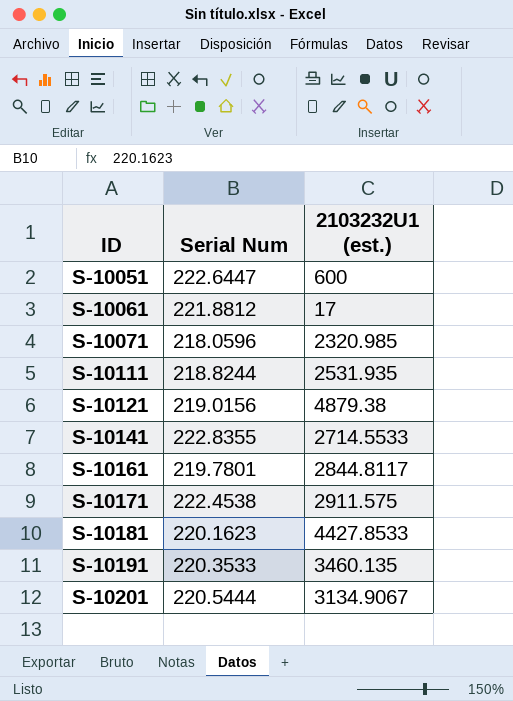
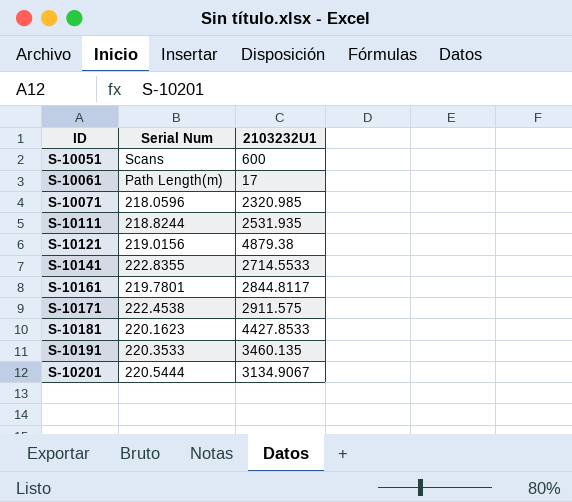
column name: 2103232U1 (est.) -> 2103232U1
S-10051 | Serial Num: 222.6447 -> Scans
S-10061 | Serial Num: 221.8812 -> Path Length(m)

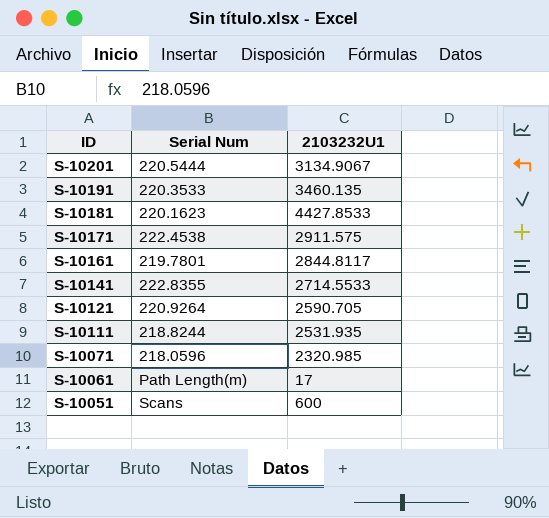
row order: ID ascending -> ID descending
S-10121 | Serial Num: 219.0156 -> 220.9264
S-10121 | 2103232U1: 4879.38 -> 2590.705

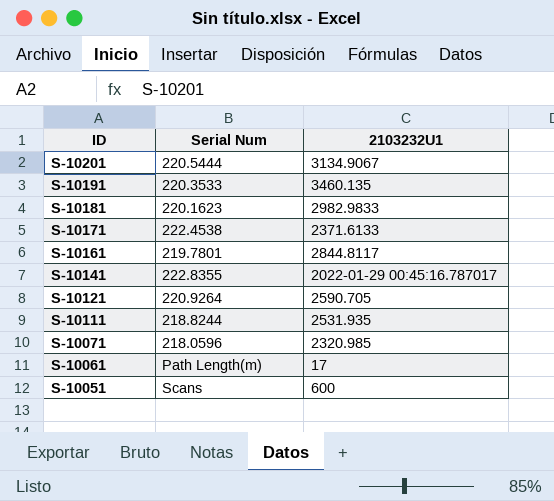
S-10181 | 2103232U1: 4427.8533 -> 2982.9833
S-10171 | 2103232U1: 2911.575 -> 2371.6133
S-10141 | 2103232U1: 2714.5533 -> 2022-01-29 00:45:16.787017

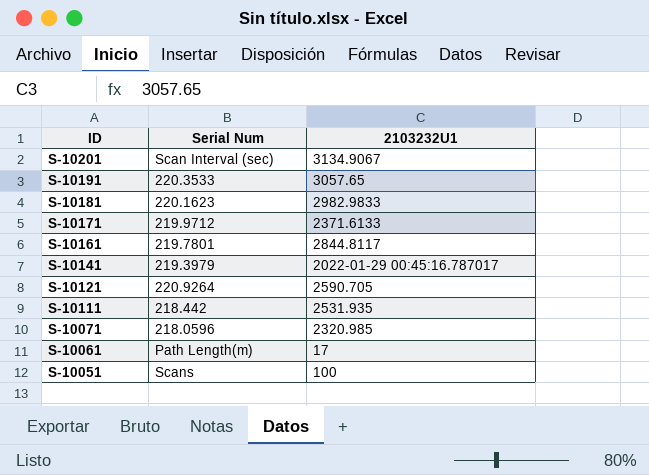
S-10201 | Serial Num: 220.5444 -> Scan Interval (sec)
S-10191 | 2103232U1: 3460.135 -> 3057.65
S-10171 | Serial Num: 222.4538 -> 219.9712
S-10141 | Serial Num: 222.8355 -> 219.3979
S-10111 | Serial Num: 218.8244 -> 218.442
S-10051 | 2103232U1: 600 -> 100

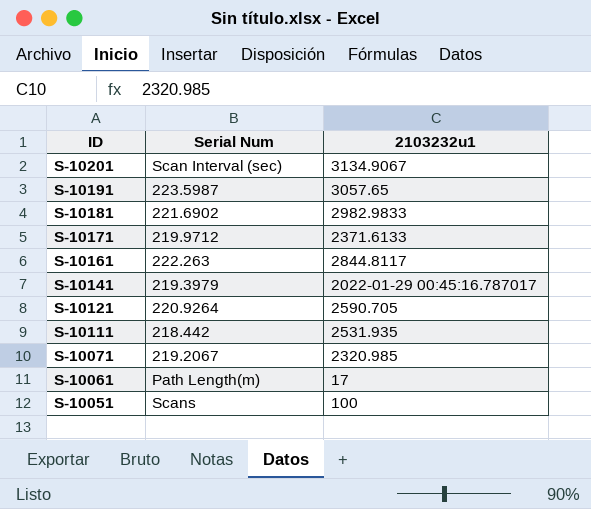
column name: 2103232U1 -> 2103232u1
S-10191 | Serial Num: 220.3533 -> 223.5987
S-10181 | Serial Num: 220.1623 -> 221.6902
S-10161 | Serial Num: 219.7801 -> 222.263
S-10071 | Serial Num: 218.0596 -> 219.2067

